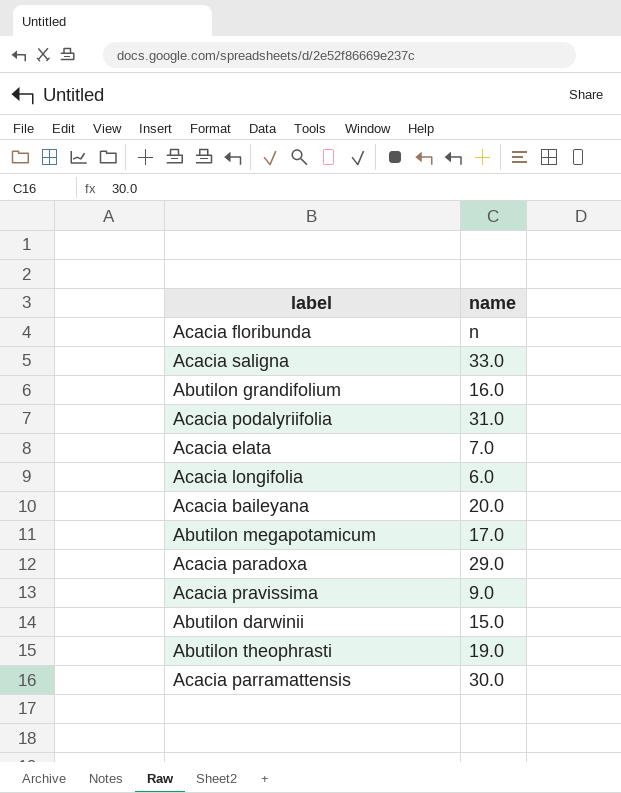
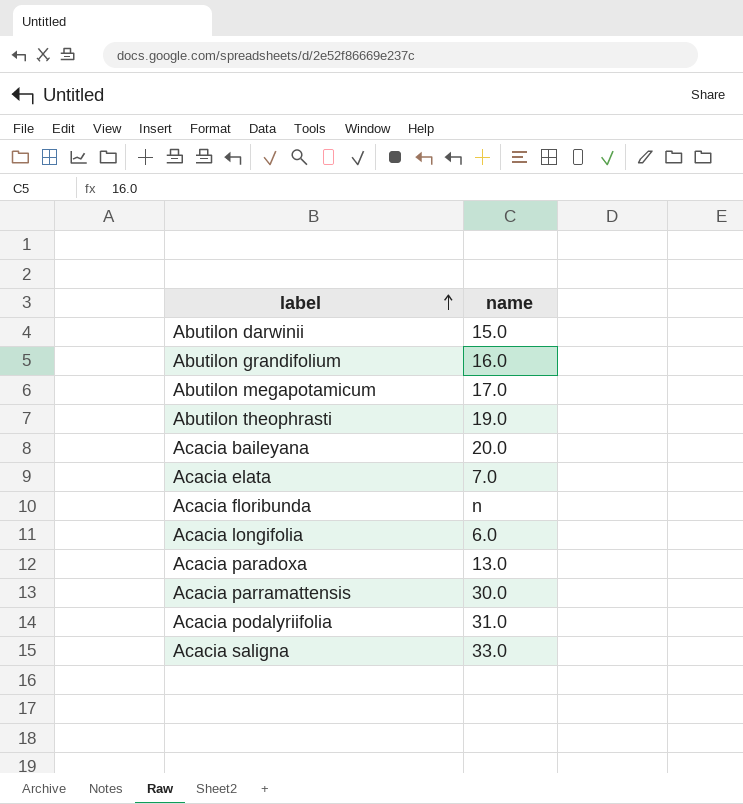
row order: none -> label ascending
row Acacia pravissima: 9.0 -> none
Acacia paradoxa | name: 29.0 -> 13.0

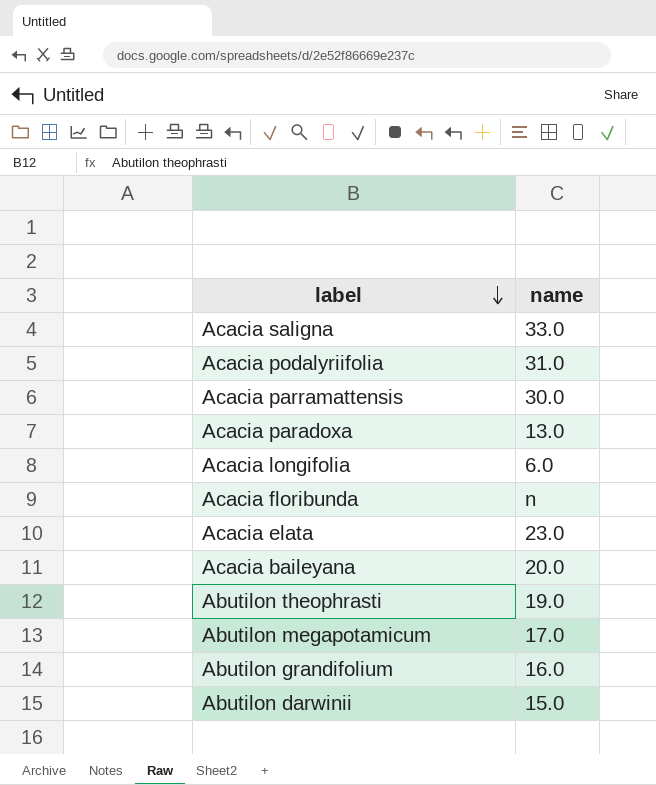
row order: label ascending -> label descending
Acacia elata | name: 7.0 -> 23.0

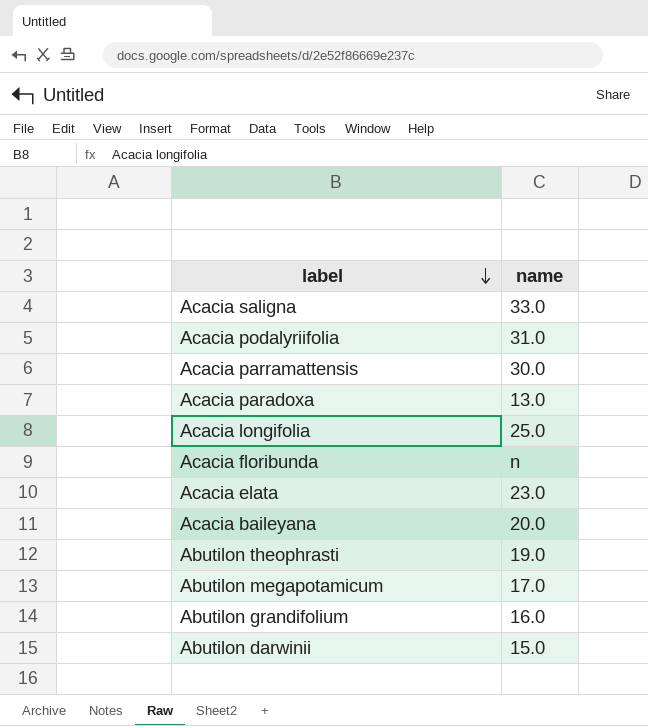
Acacia longifolia | name: 6.0 -> 25.0

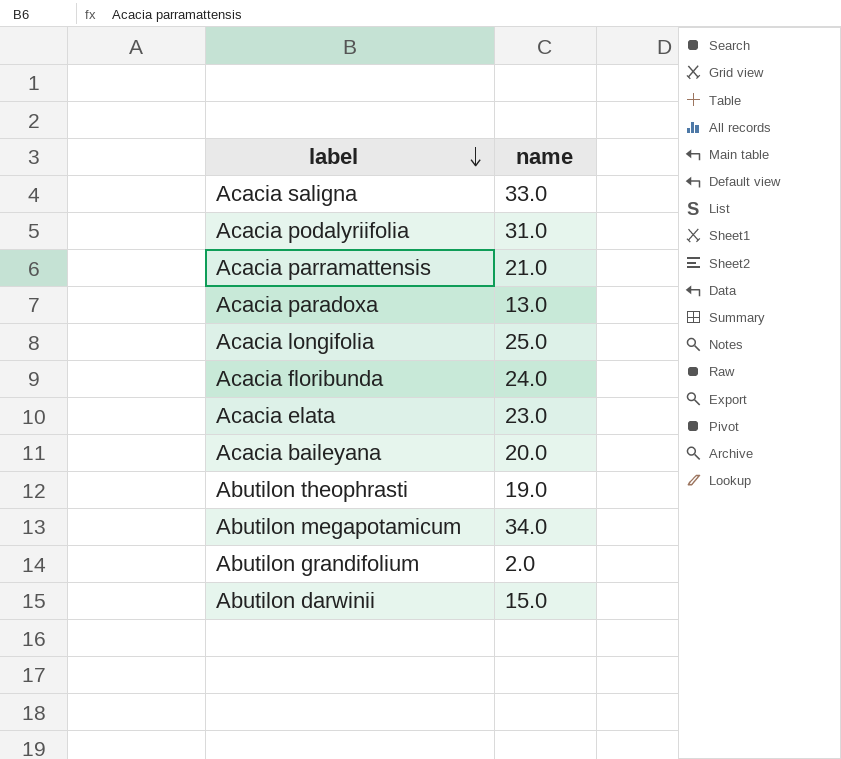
Acacia parramattensis | name: 30.0 -> 21.0
Acacia floribunda | name: n -> 24.0
Abutilon megapotamicum | name: 17.0 -> 34.0
Abutilon grandifolium | name: 16.0 -> 2.0

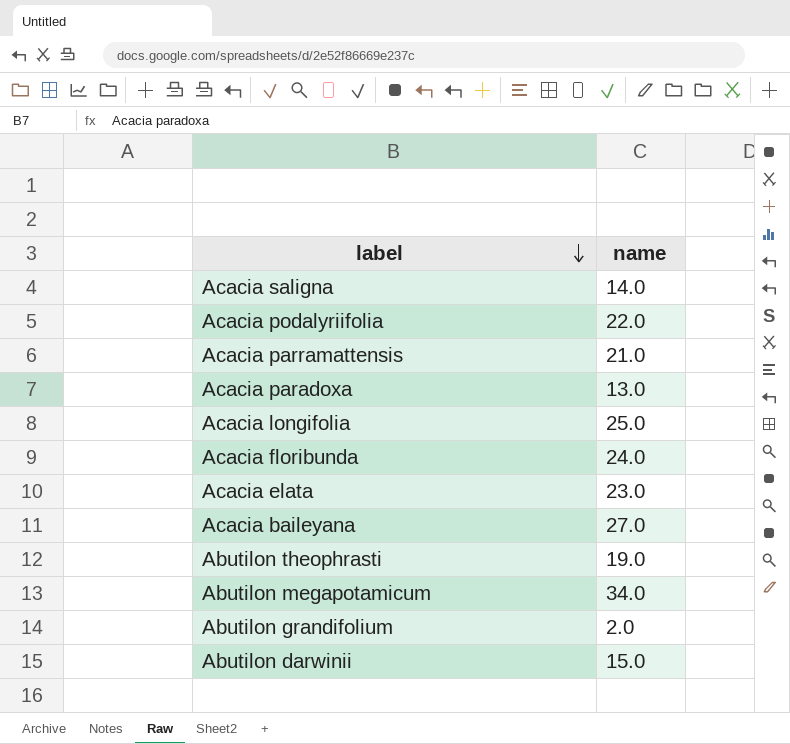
Acacia saligna | name: 33.0 -> 14.0
Acacia podalyriifolia | name: 31.0 -> 22.0
Acacia baileyana | name: 20.0 -> 27.0

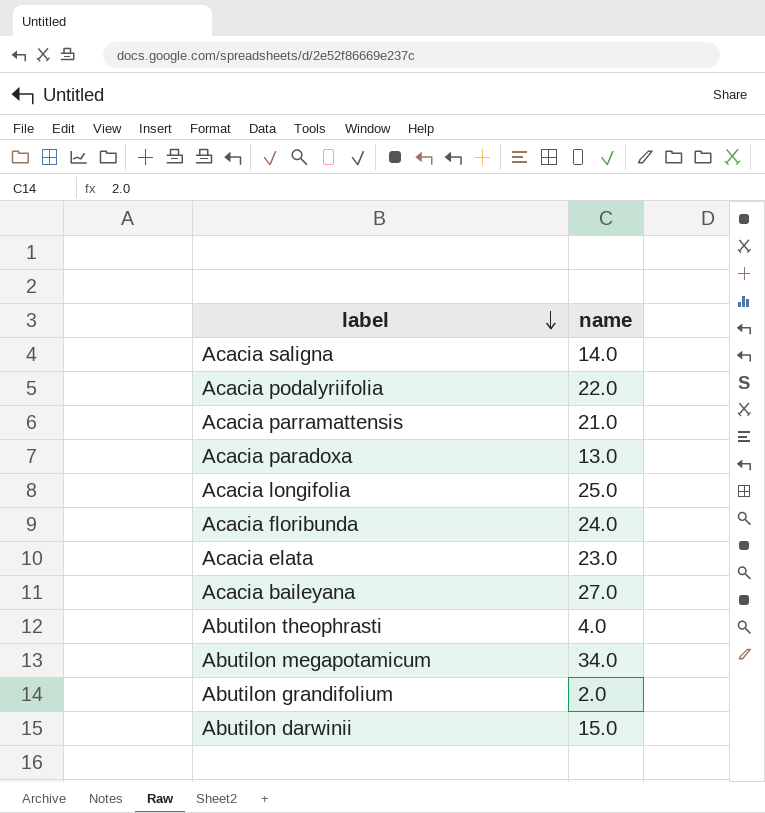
Abutilon theophrasti | name: 19.0 -> 4.0

